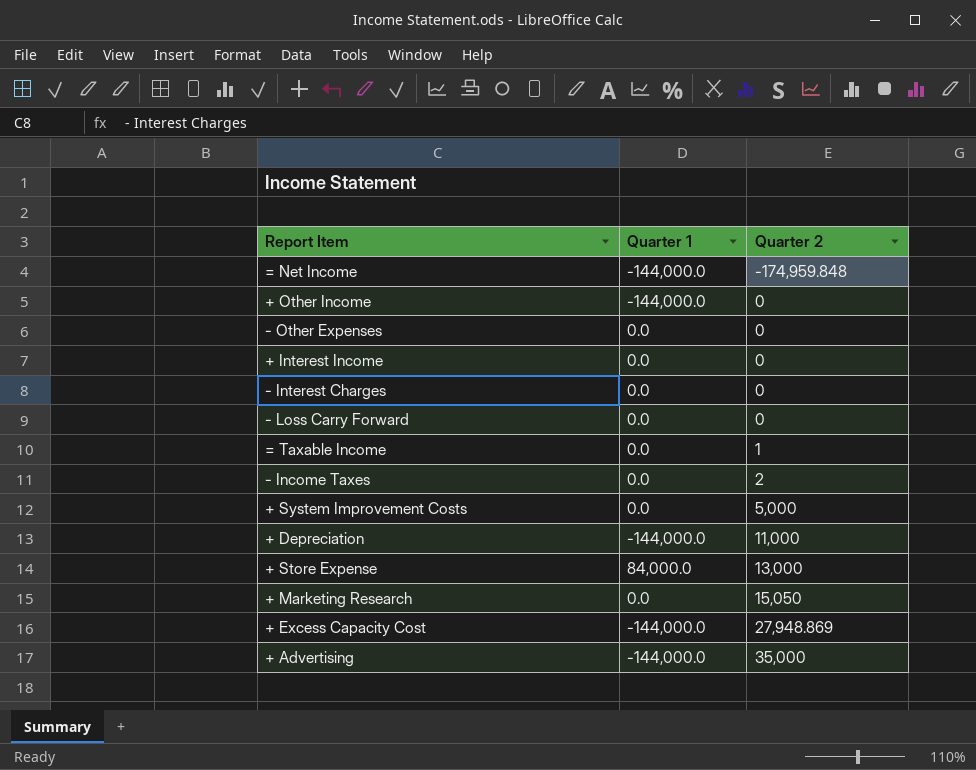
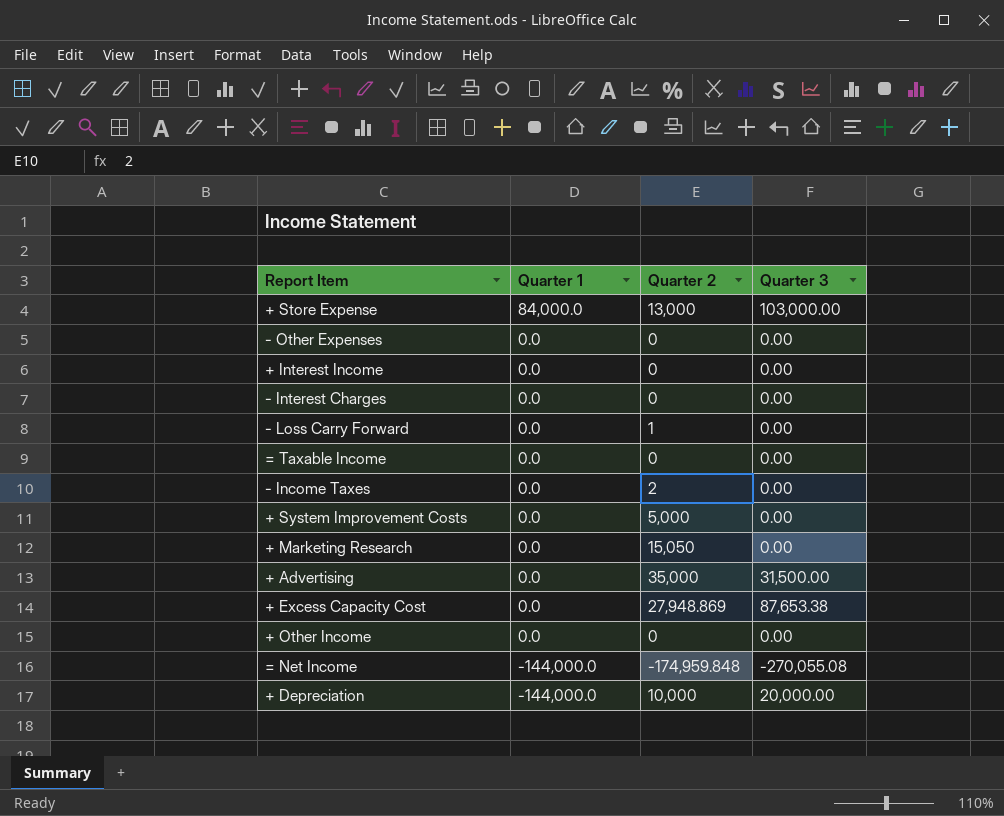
row order: Quarter 2 ascending -> Quarter 1 descending
column Quarter 3 | position: none -> 4
- Loss Carry Forward | Quarter 2: 0 -> 1
= Taxable Income | Quarter 2: 1 -> 0
+ Advertising | Quarter 1: -144,000.0 -> 0.0
+ Excess Capacity Cost | Quarter 1: -144,000.0 -> 0.0
+ Other Income | Quarter 1: -144,000.0 -> 0.0
+ Depreciation | Quarter 2: 11,000 -> 10,000

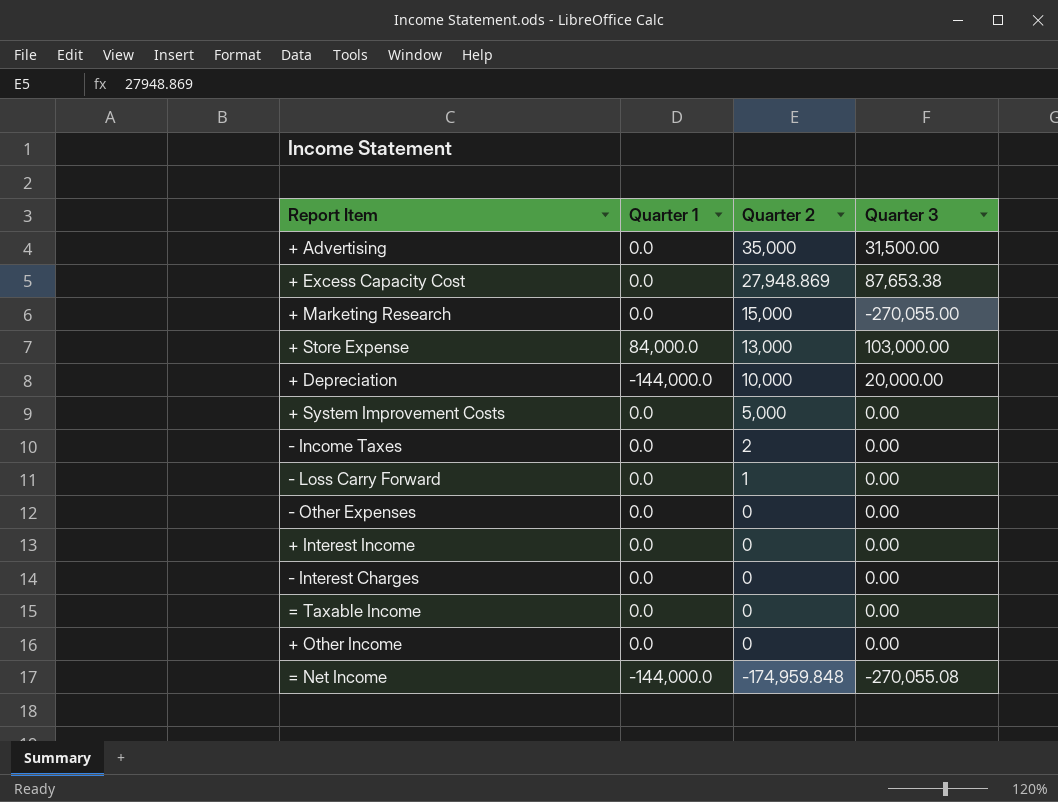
row order: Quarter 1 descending -> Quarter 2 descending
+ Marketing Research | Quarter 2: 15,050 -> 15,000
+ Marketing Research | Quarter 3: 0.00 -> -270,055.00

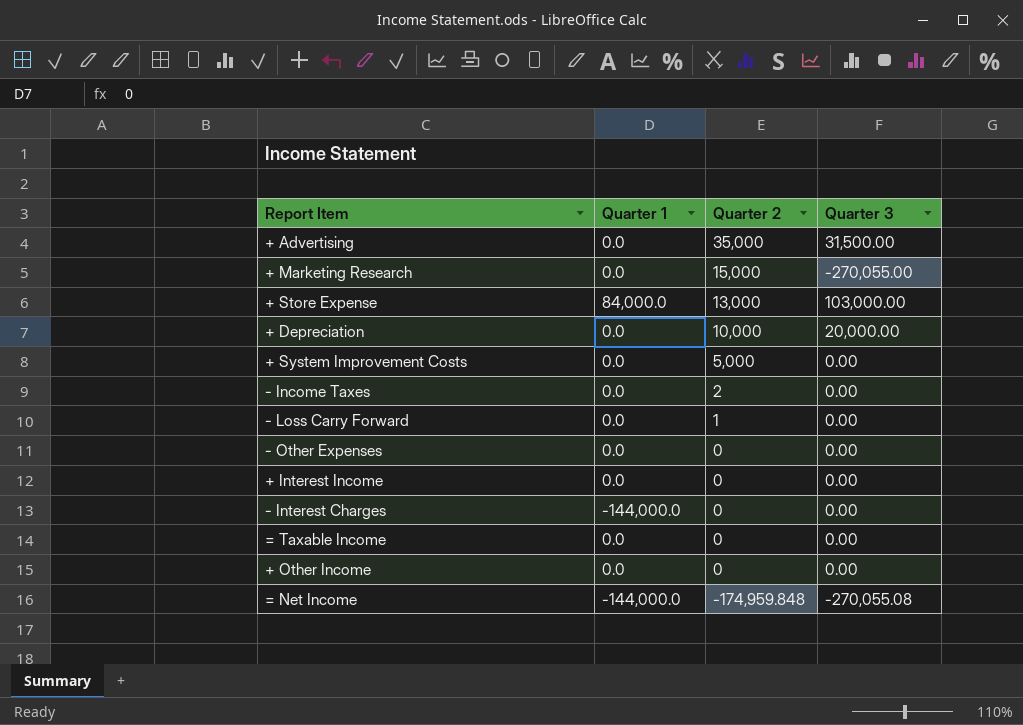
row + Excess Capacity Cost: 0.0 | 27,948.869 | 87,653.38 -> none
+ Depreciation | Quarter 1: -144,000.0 -> 0.0
- Interest Charges | Quarter 1: 0.0 -> -144,000.0

